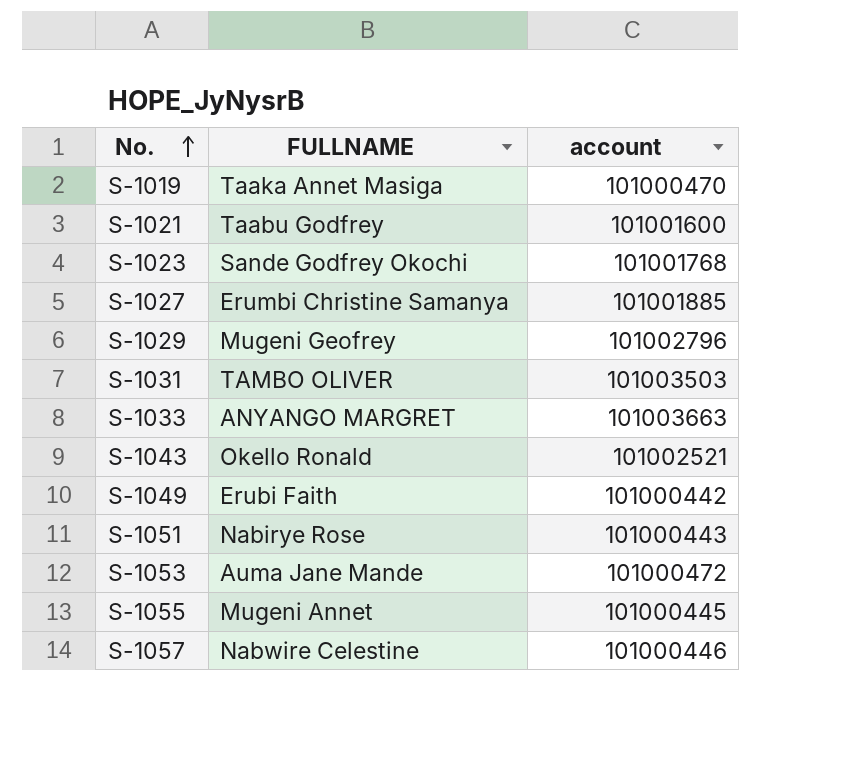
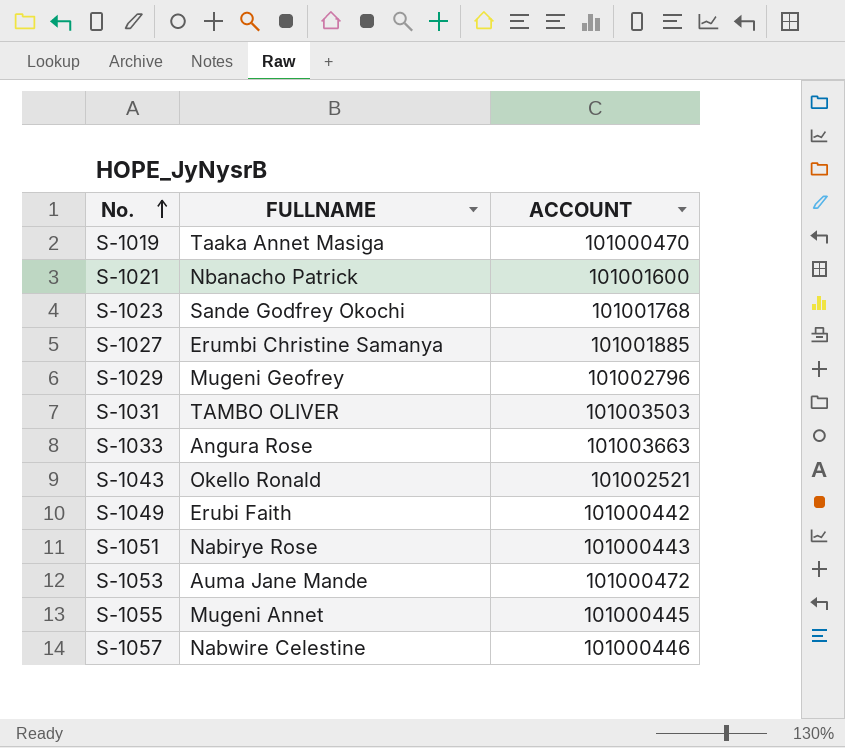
column name: account -> ACCOUNT
S-1021 | FULLNAME: Taabu Godfrey -> Nbanacho Patrick
S-1033 | FULLNAME: ANYANGO MARGRET -> Angura Rose

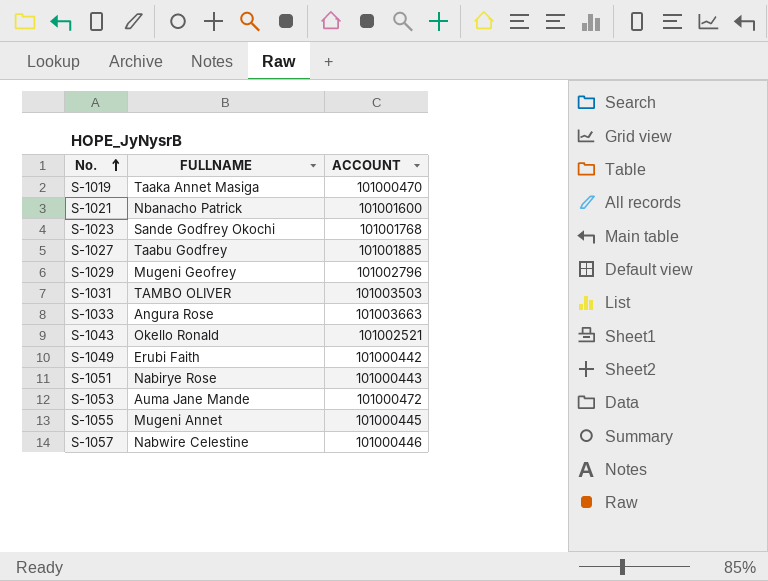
S-1027 | FULLNAME: Erumbi Christine Samanya -> Taabu Godfrey

